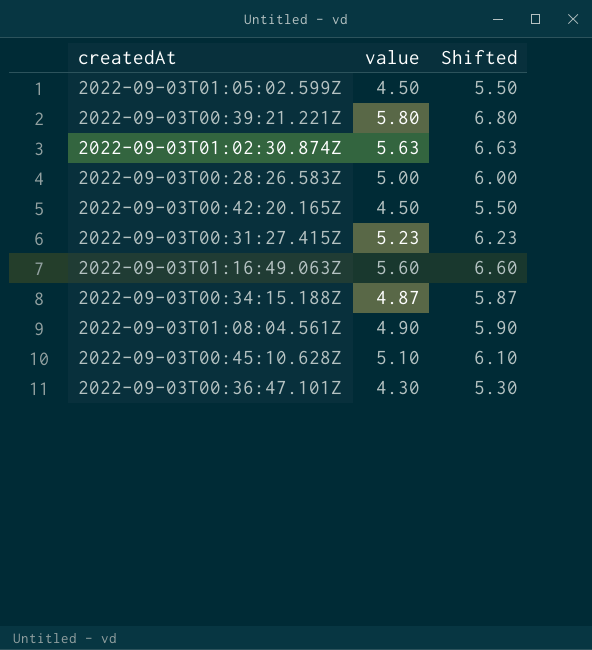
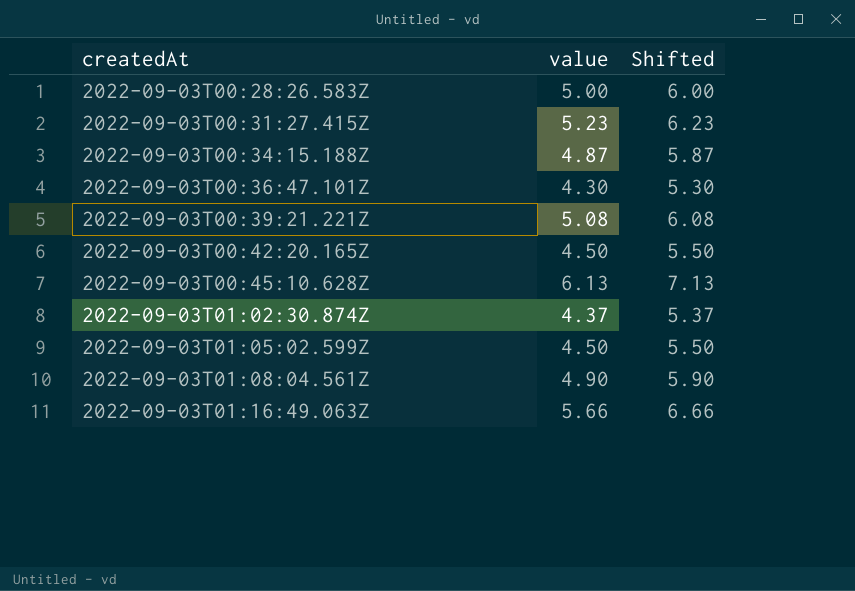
row order: none -> createdAt ascending
2022-09-03T00:39:21.221Z | value: 5.80 -> 5.08
2022-09-03T00:39:21.221Z | Shifted: 6.80 -> 6.08
2022-09-03T00:45:10.628Z | value: 5.10 -> 6.13
2022-09-03T00:45:10.628Z | Shifted: 6.10 -> 7.13
2022-09-03T01:02:30.874Z | value: 5.63 -> 4.37
2022-09-03T01:02:30.874Z | Shifted: 6.63 -> 5.37
2022-09-03T01:16:49.063Z | value: 5.60 -> 5.66
2022-09-03T01:16:49.063Z | Shifted: 6.60 -> 6.66

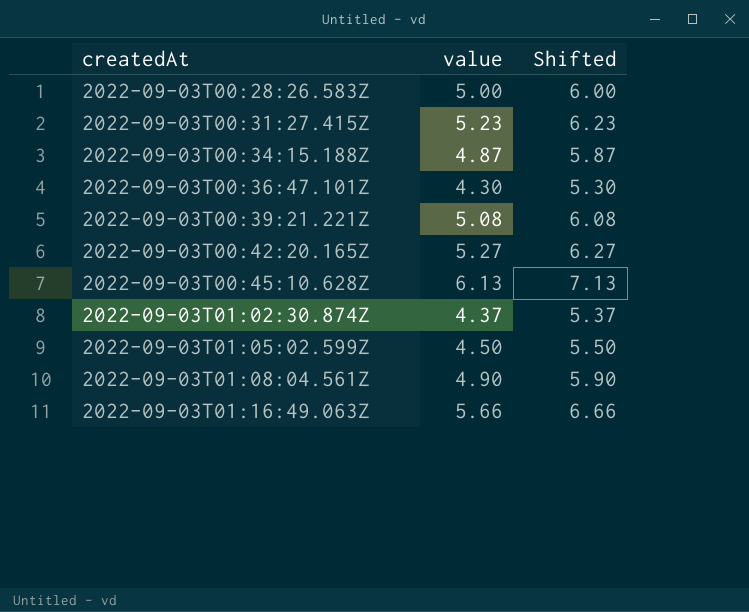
2022-09-03T00:42:20.165Z | value: 4.50 -> 5.27
2022-09-03T00:42:20.165Z | Shifted: 5.50 -> 6.27

